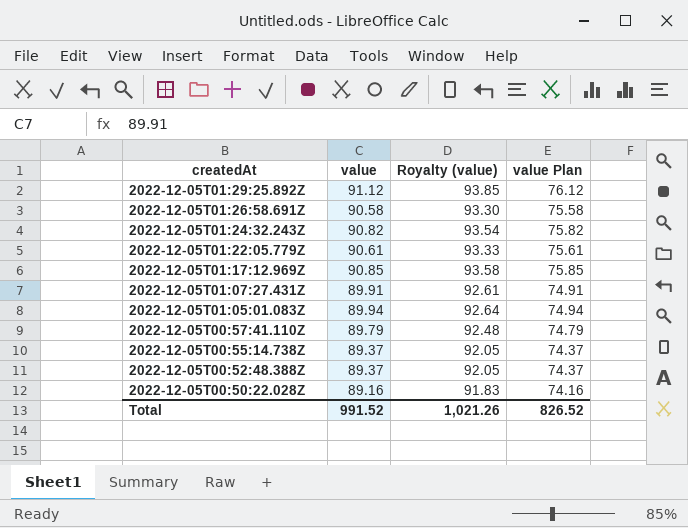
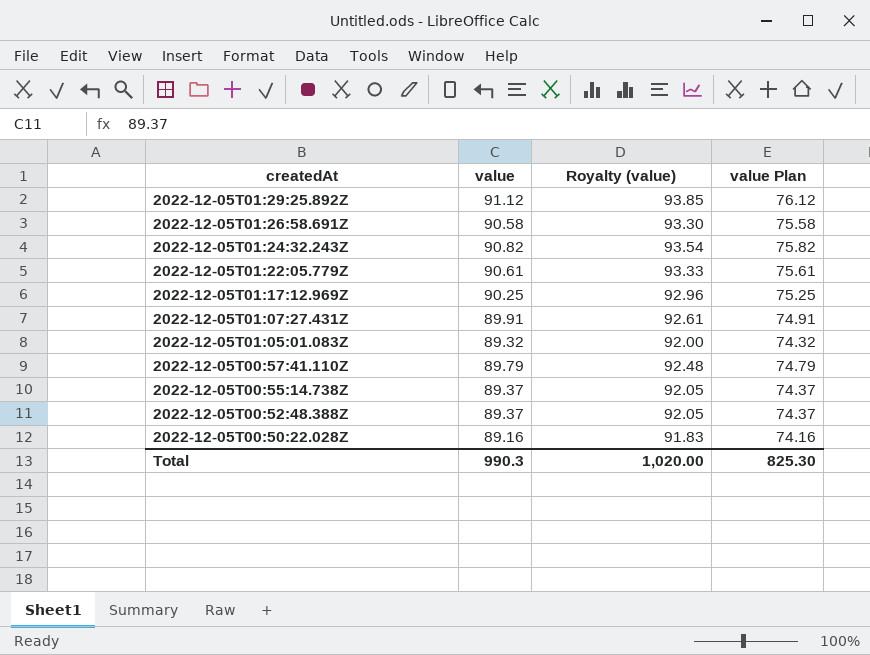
2022-12-05T01:17:12.969Z | value: 90.85 -> 90.25
2022-12-05T01:17:12.969Z | Royalty (value): 93.58 -> 92.96
2022-12-05T01:17:12.969Z | value Plan: 75.85 -> 75.25
2022-12-05T01:05:01.083Z | value: 89.94 -> 89.32
2022-12-05T01:05:01.083Z | Royalty (value): 92.64 -> 92.00
2022-12-05T01:05:01.083Z | value Plan: 74.94 -> 74.32
Total | value: 991.52 -> 990.3
Total | Royalty (value): 1,021.26 -> 1,020.00
Total | value Plan: 826.52 -> 825.30

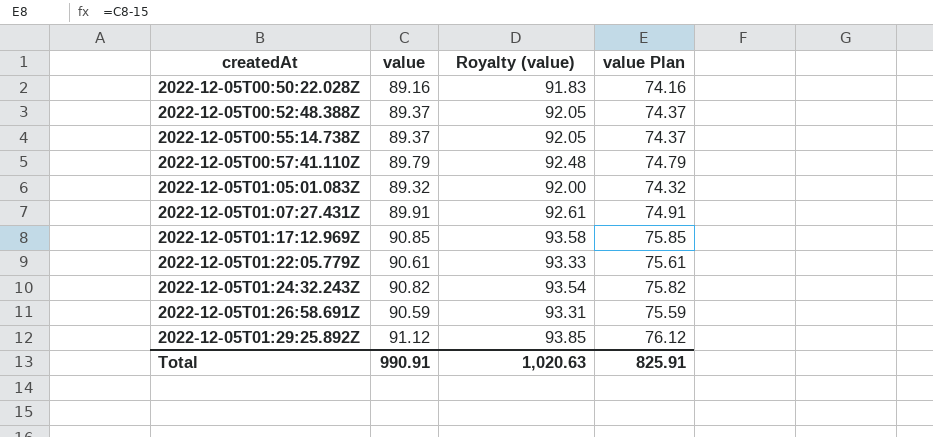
row order: createdAt descending -> createdAt ascending
2022-12-05T01:17:12.969Z | value: 90.25 -> 90.85
2022-12-05T01:17:12.969Z | Royalty (value): 92.96 -> 93.58
2022-12-05T01:17:12.969Z | value Plan: 75.25 -> 75.85
2022-12-05T01:26:58.691Z | value: 90.58 -> 90.59
2022-12-05T01:26:58.691Z | Royalty (value): 93.30 -> 93.31
2022-12-05T01:26:58.691Z | value Plan: 75.58 -> 75.59
Total | value: 990.3 -> 990.91
Total | Royalty (value): 1,020.00 -> 1,020.63
Total | value Plan: 825.30 -> 825.91

